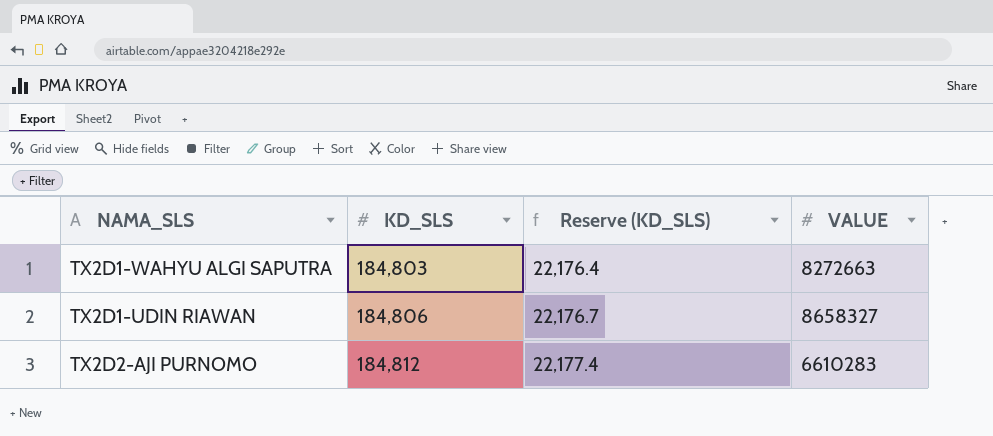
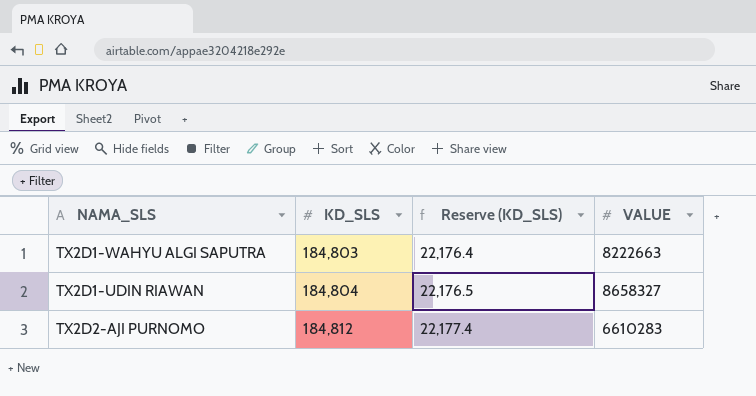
TX2D1-WAHYU ALGI SAPUTRA | VALUE: 8272663 -> 8222663
TX2D1-UDIN RIAWAN | KD_SLS: 184,806 -> 184,804
TX2D1-UDIN RIAWAN | Reserve (KD_SLS): 22,176.7 -> 22,176.5

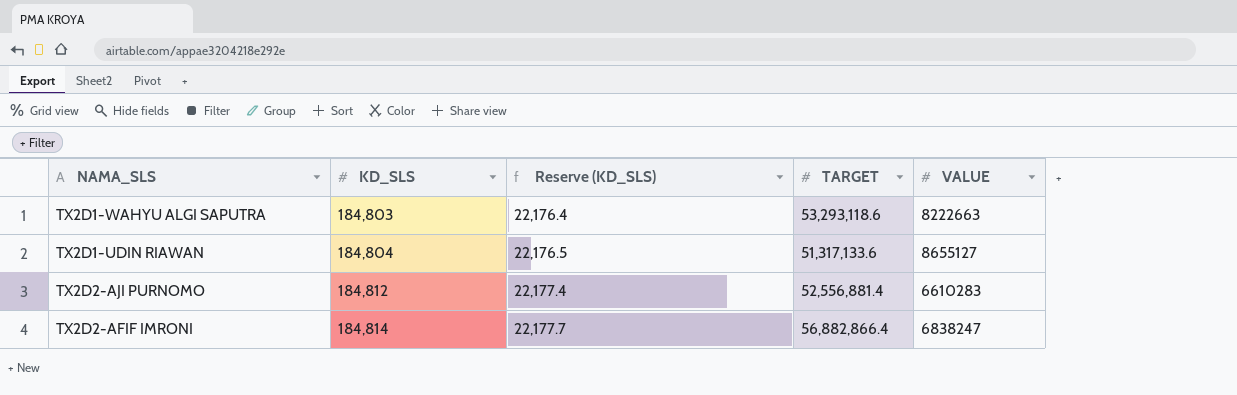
column TARGET | position: none -> 4
TX2D1-UDIN RIAWAN | VALUE: 8658327 -> 8655127
row TX2D2-AFIF IMRONI: none -> 184,814 | 22,177.7 | 56,882,866.4 | 6838247

